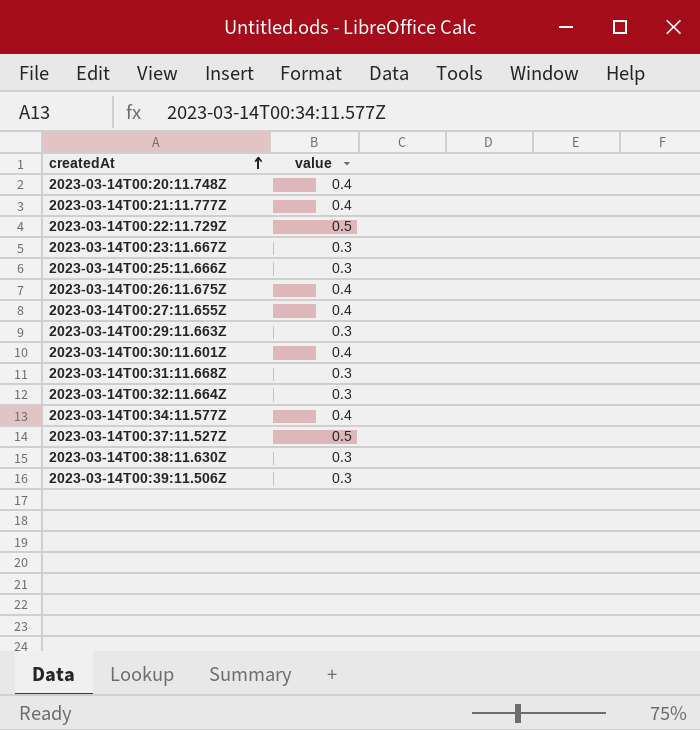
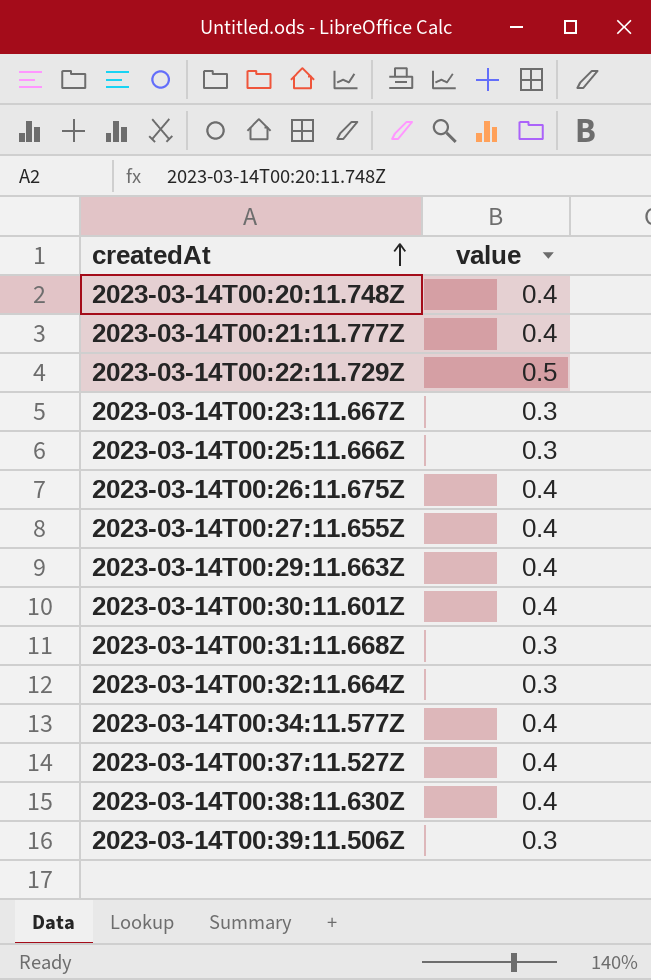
2023-03-14T00:29:11.663Z | value: 0.3 -> 0.4
2023-03-14T00:37:11.527Z | value: 0.5 -> 0.4
2023-03-14T00:38:11.630Z | value: 0.3 -> 0.4

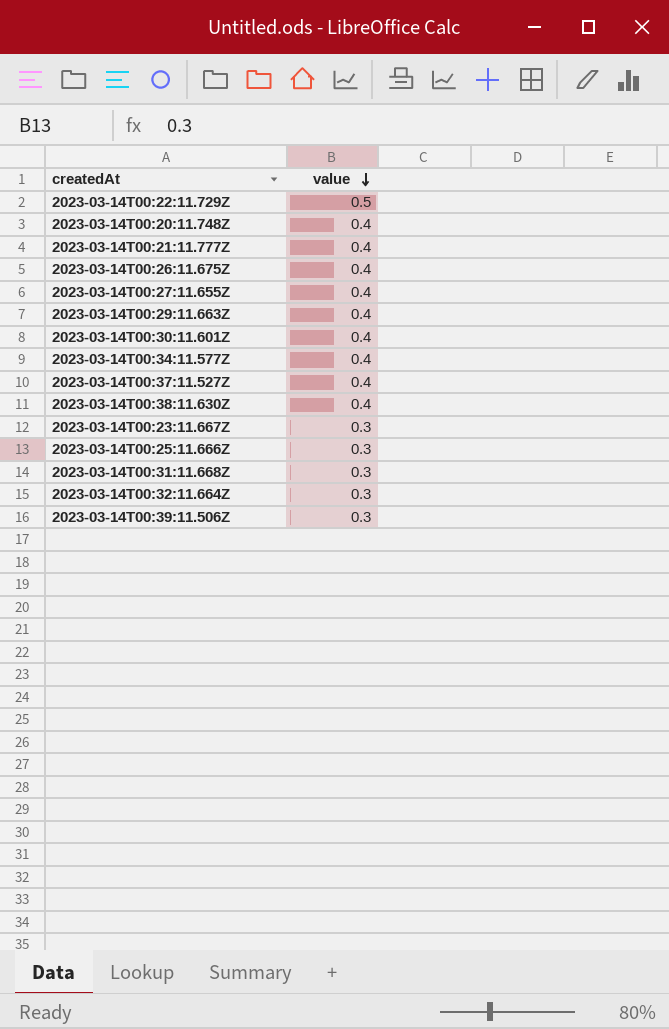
row order: createdAt ascending -> value descending

